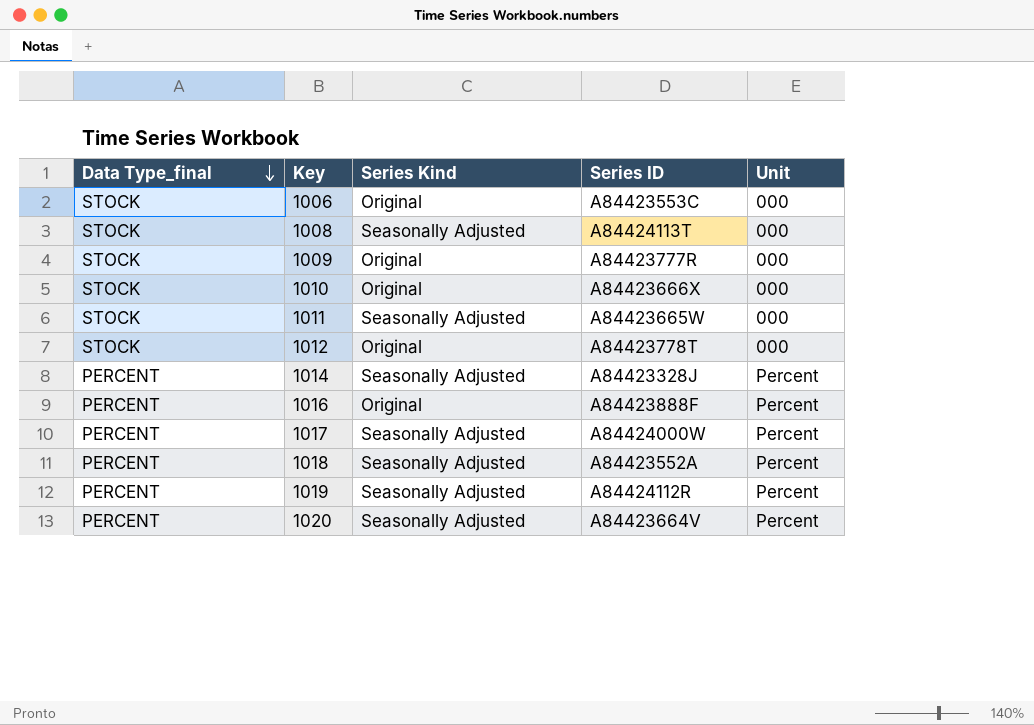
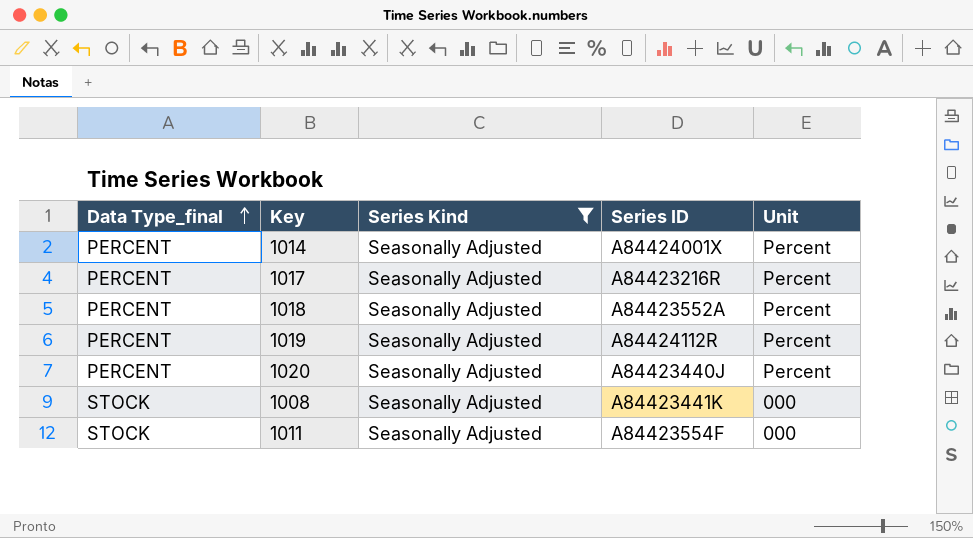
filter: none -> Series Kind = Seasonally Adjusted
row order: Data Type_final descending -> Data Type_final ascending
1014 | Series ID: A84423328J -> A84424001X
1017 | Series ID: A84424000W -> A84423216R
1020 | Series ID: A84423664V -> A84423440J
1008 | Series ID: A84424113T -> A84423441K
1011 | Series ID: A84423665W -> A84423554F

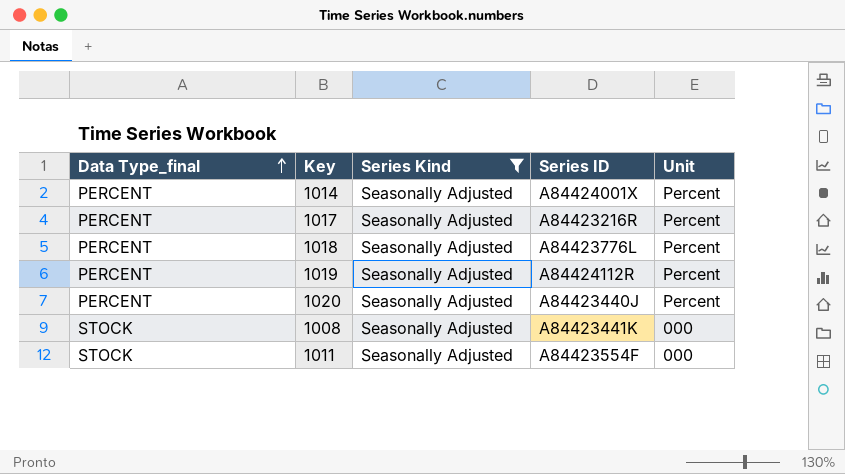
1018 | Series ID: A84423552A -> A84423776L

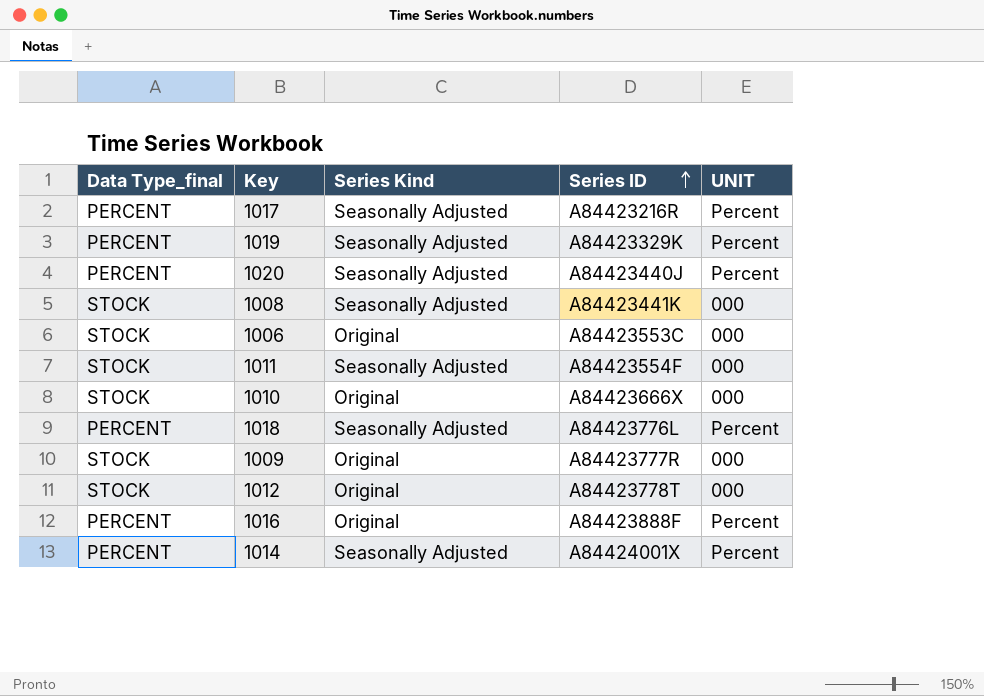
filter: Series Kind = Seasonally Adjusted -> none
row order: Data Type_final ascending -> Series ID ascending
column name: Unit -> UNIT
1019 | Series ID: A84424112R -> A84423329K

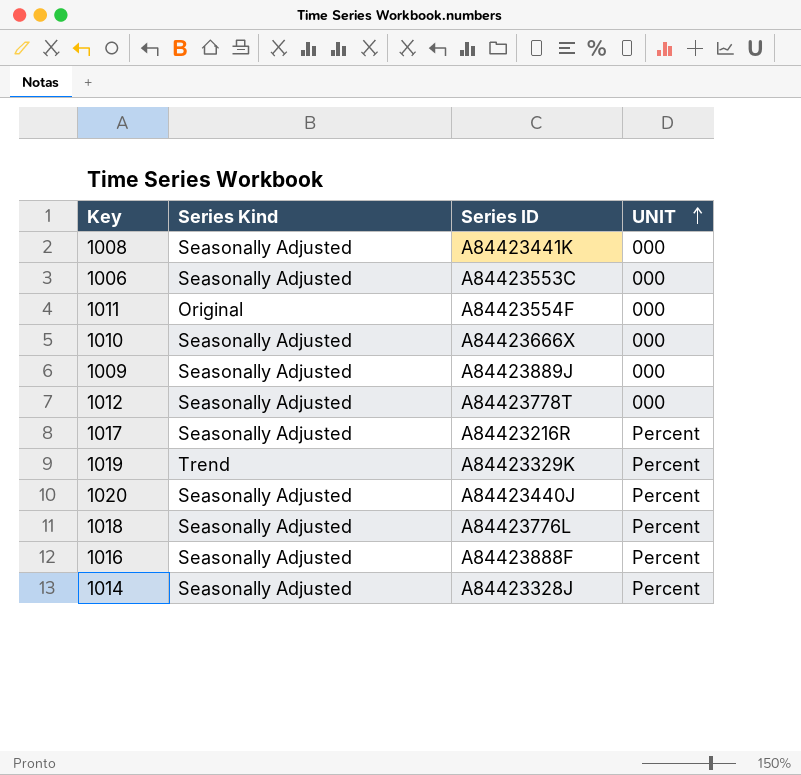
row order: Series ID ascending -> UNIT ascending
column Data Type_final | position: 1 -> none
1006 | Series Kind: Original -> Seasonally Adjusted
1011 | Series Kind: Seasonally Adjusted -> Original
1010 | Series Kind: Original -> Seasonally Adjusted
1009 | Series Kind: Original -> Seasonally Adjusted
1009 | Series ID: A84423777R -> A84423889J
1012 | Series Kind: Original -> Seasonally Adjusted
1019 | Series Kind: Seasonally Adjusted -> Trend
1016 | Series Kind: Original -> Seasonally Adjusted
1014 | Series ID: A84424001X -> A84423328J

